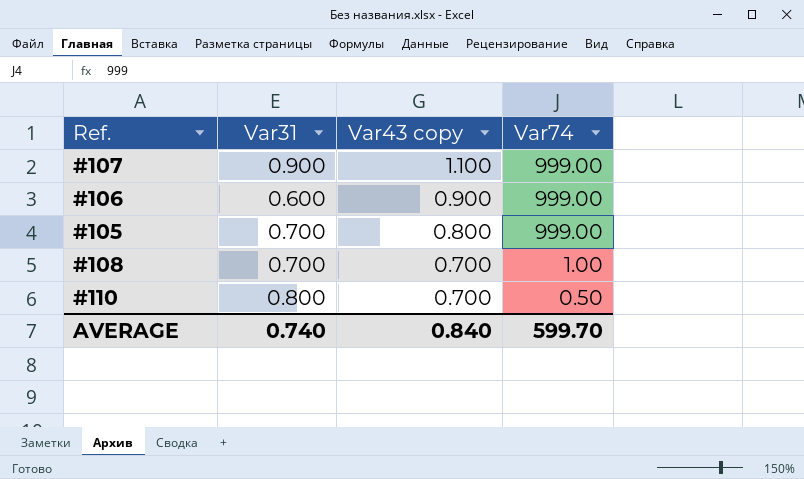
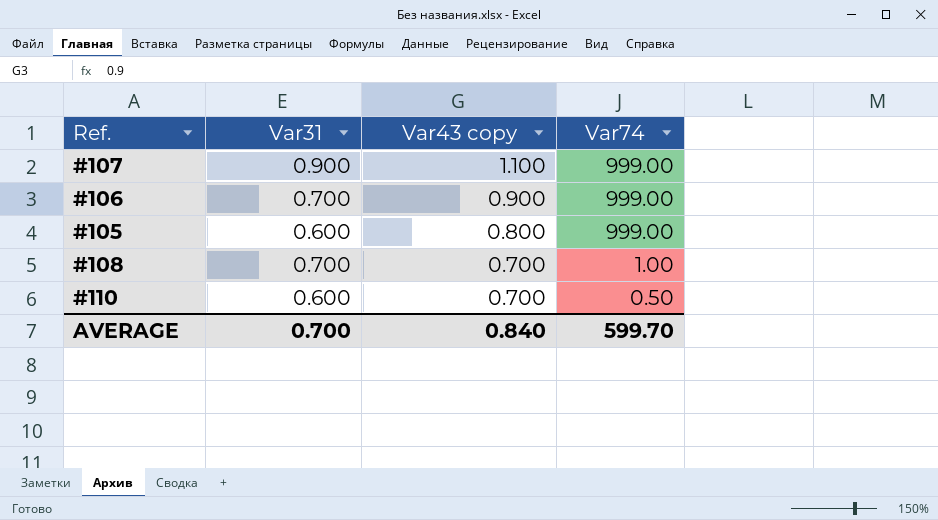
#106 | Var31: 0.600 -> 0.700
#105 | Var31: 0.700 -> 0.600
#110 | Var31: 0.800 -> 0.600
AVERAGE | Var31: 0.740 -> 0.700

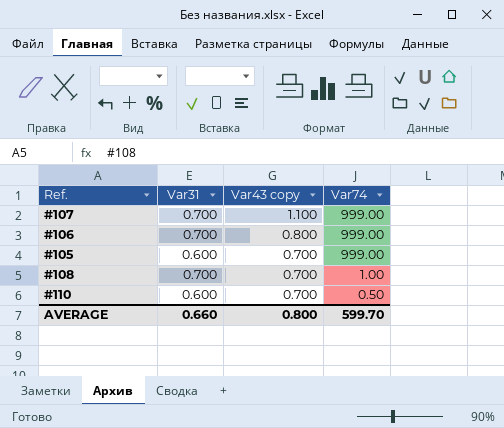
#107 | Var31: 0.900 -> 0.700
#106 | Var43 copy: 0.900 -> 0.800
#105 | Var43 copy: 0.800 -> 0.700
AVERAGE | Var31: 0.700 -> 0.660
AVERAGE | Var43 copy: 0.840 -> 0.800

